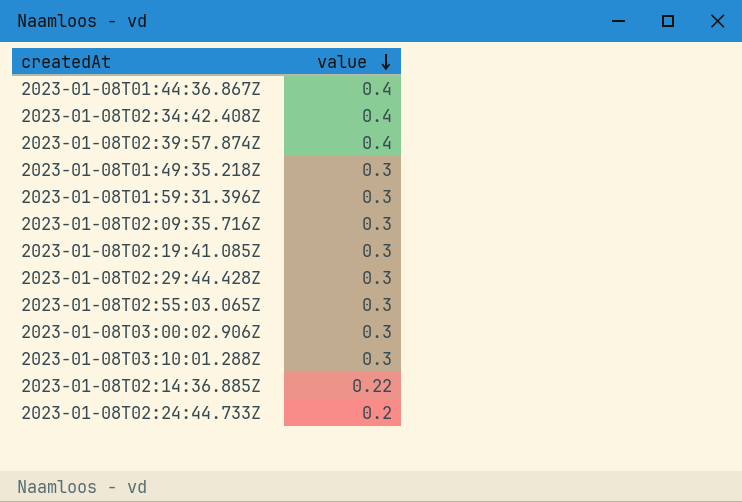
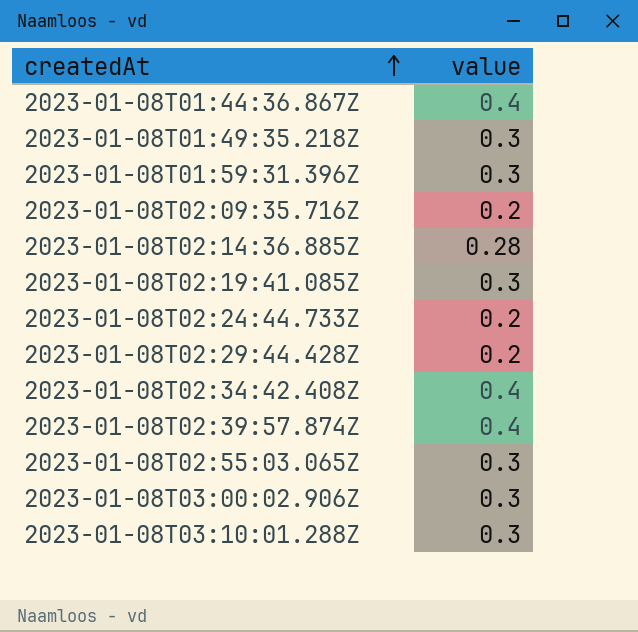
row order: value descending -> createdAt ascending
2023-01-08T02:09:35.716Z | value: 0.3 -> 0.2
2023-01-08T02:14:36.885Z | value: 0.22 -> 0.28
2023-01-08T02:29:44.428Z | value: 0.3 -> 0.2

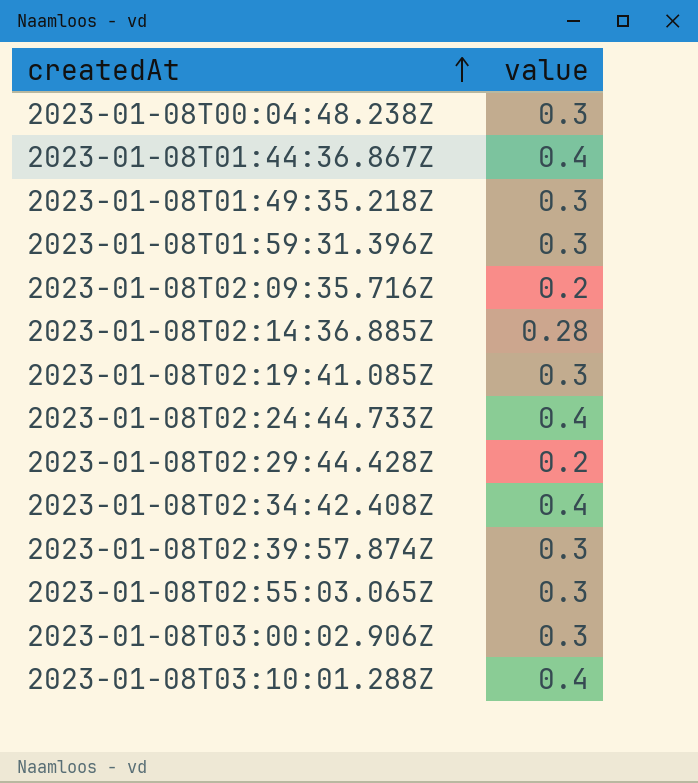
row 2023-01-08T00:04:48.238Z: none -> 0.3
2023-01-08T02:24:44.733Z | value: 0.2 -> 0.4
2023-01-08T02:39:57.874Z | value: 0.4 -> 0.3
2023-01-08T03:10:01.288Z | value: 0.3 -> 0.4

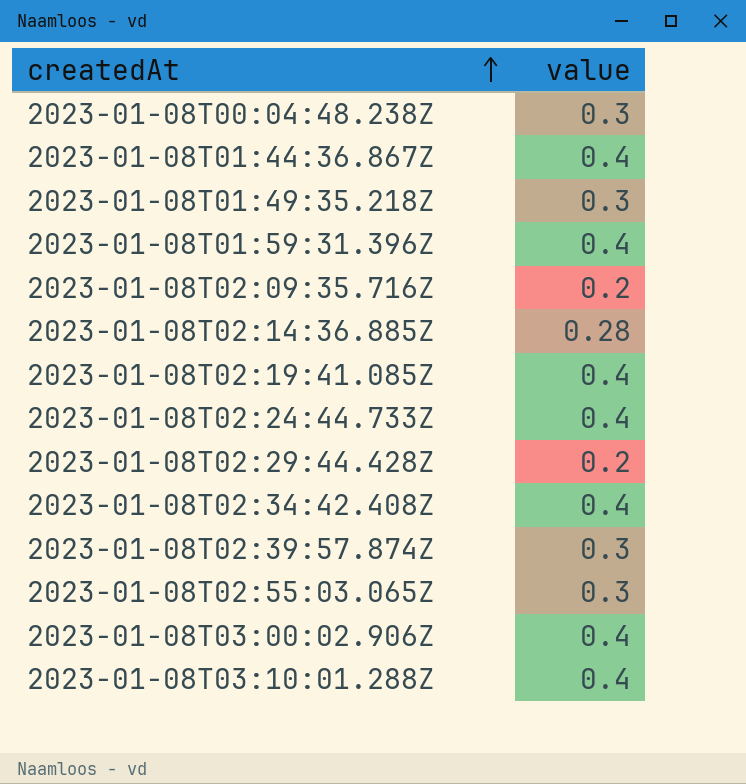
2023-01-08T01:59:31.396Z | value: 0.3 -> 0.4
2023-01-08T02:19:41.085Z | value: 0.3 -> 0.4
2023-01-08T03:00:02.906Z | value: 0.3 -> 0.4

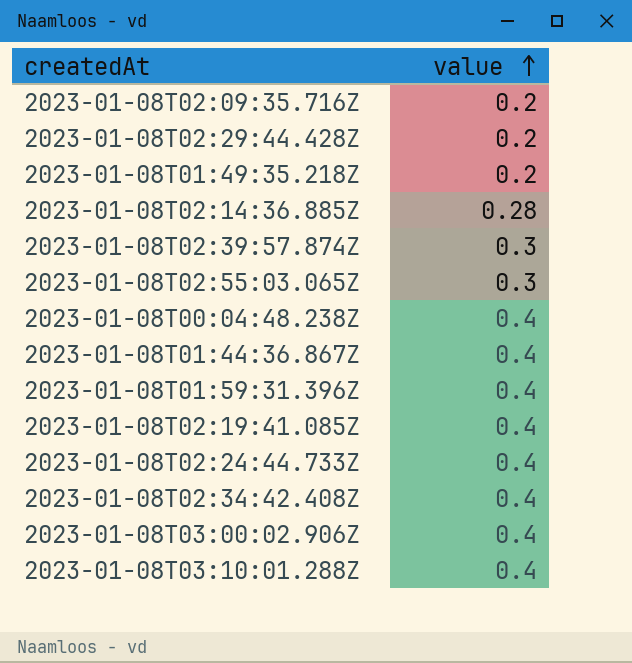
row order: createdAt ascending -> value ascending
2023-01-08T01:49:35.218Z | value: 0.3 -> 0.2
2023-01-08T00:04:48.238Z | value: 0.3 -> 0.4

